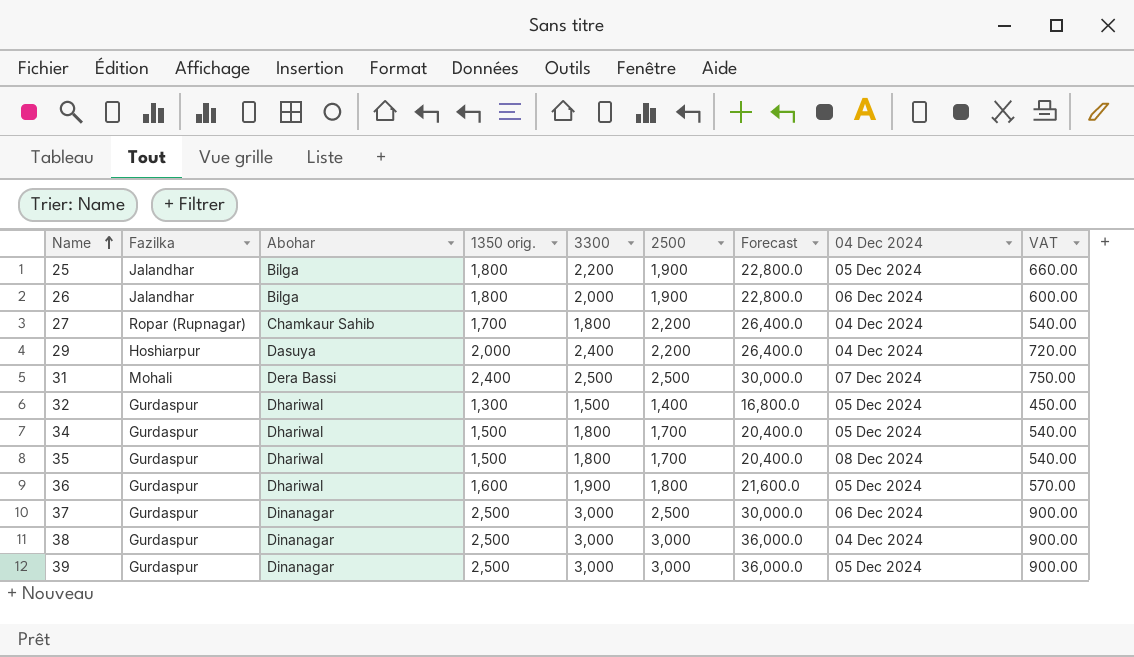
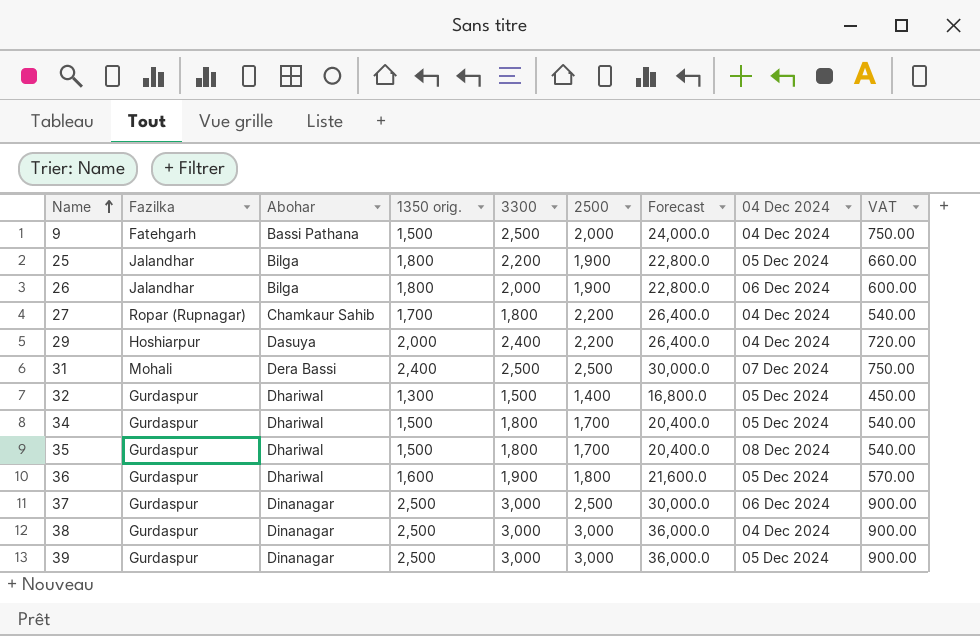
row 9: none -> Fatehgarh | Bassi Pathana | 1,500 | 2,500 | 2,000 | 24,000.0 | 04 Dec 2024 | 750.00

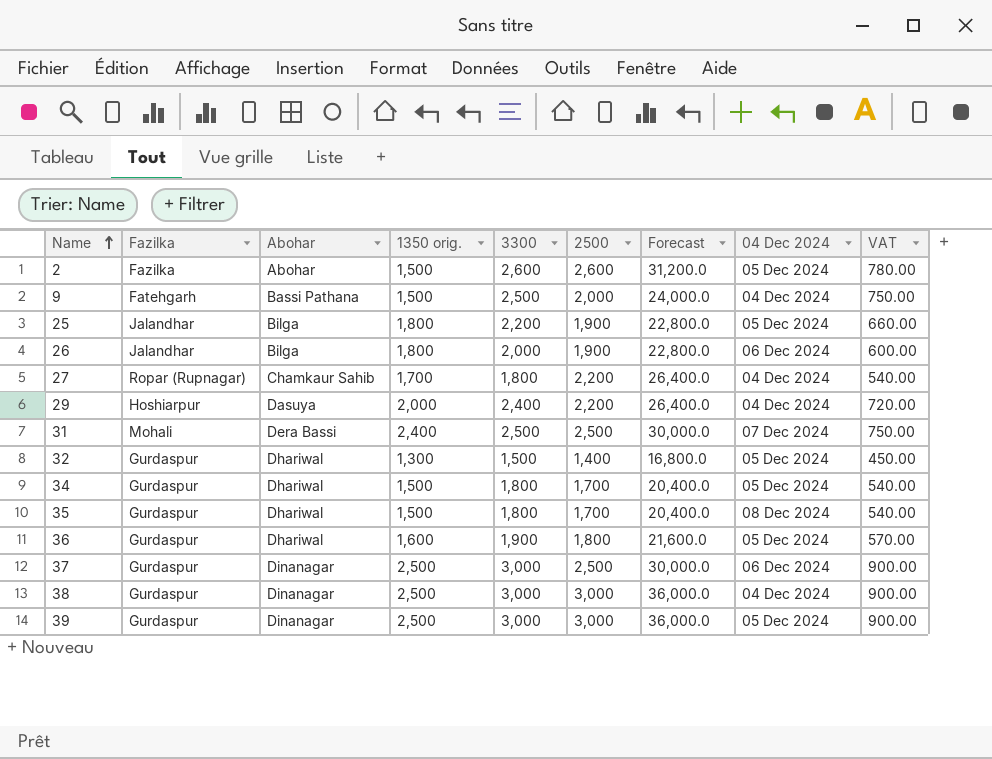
row 2: none -> Fazilka | Abohar | 1,500 | 2,600 | 2,600 | 31,200.0 | 05 Dec 2024 | 780.00

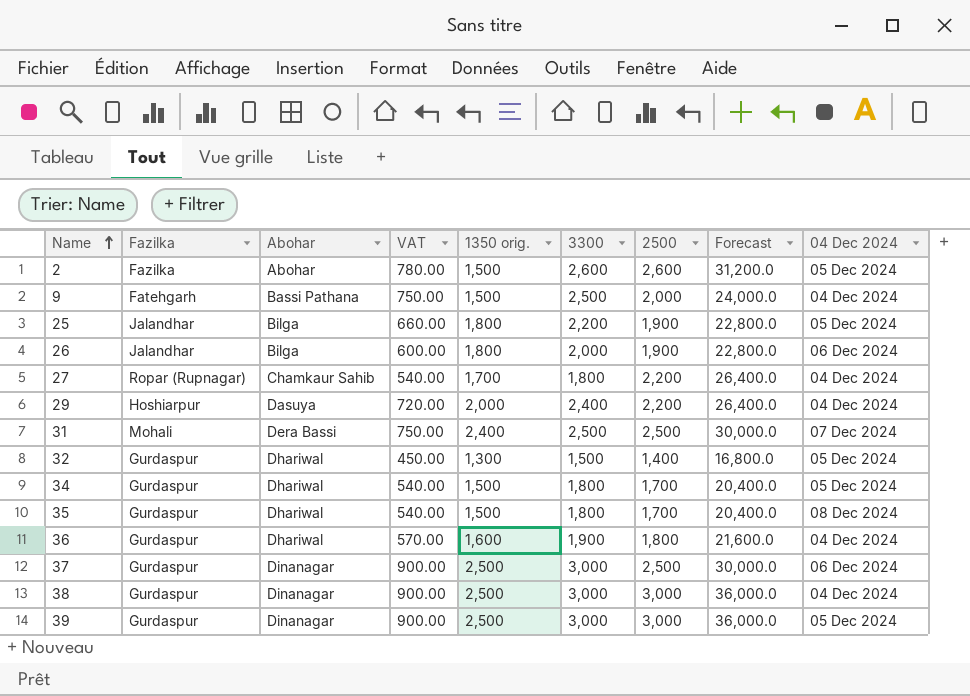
column VAT | position: 9 -> 4
36 | 04 Dec 2024: 05 Dec 2024 -> 04 Dec 2024

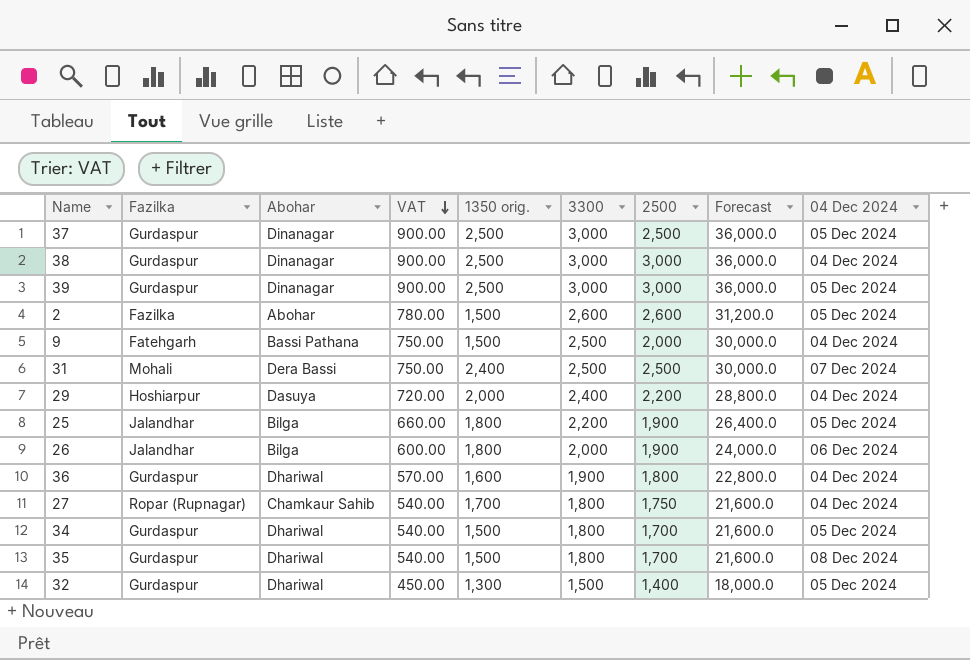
row order: Name ascending -> VAT descending
column Forecast | formula: [2500] * 12 -> [3300] * 12
37 | 04 Dec 2024: 06 Dec 2024 -> 05 Dec 2024
27 | 2500: 2,200 -> 1,750

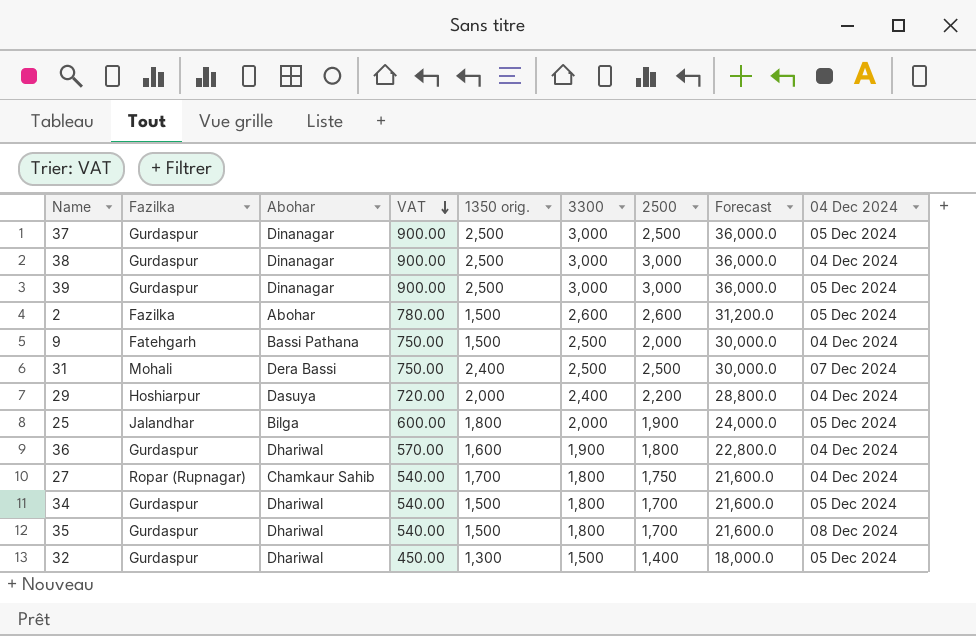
row 26: Jalandhar | Bilga | 600.00 | 1,800 | 2,000 | 1,900 | 24,000.0 | 06 Dec 2024 -> none
25 | VAT: 660.00 -> 600.00
25 | 3300: 2,200 -> 2,000
25 | Forecast: 26,400.0 -> 24,000.0

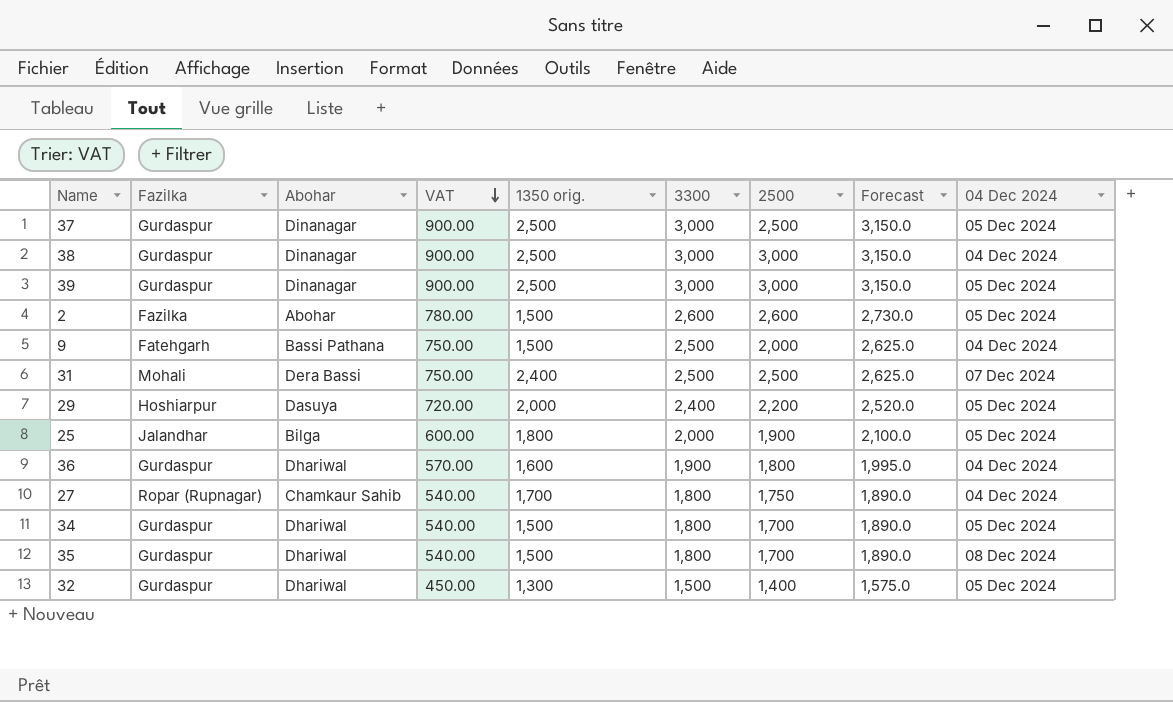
column Forecast | formula: [3300] * 12 -> [3300] * 1.05
29 | 04 Dec 2024: 04 Dec 2024 -> 05 Dec 2024

